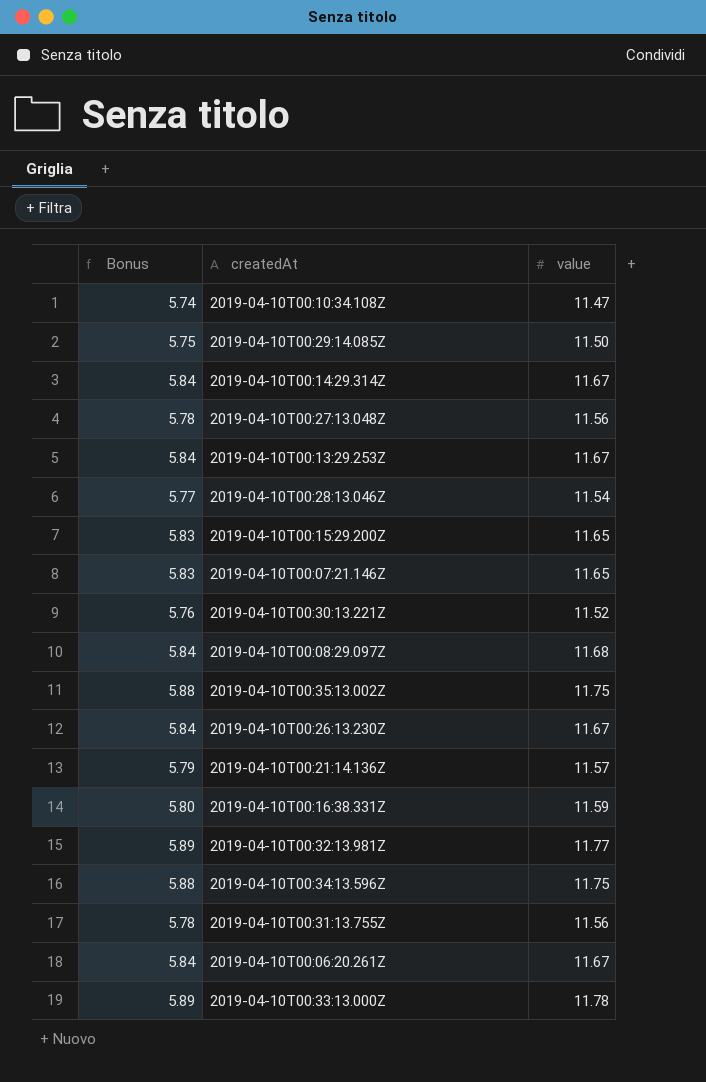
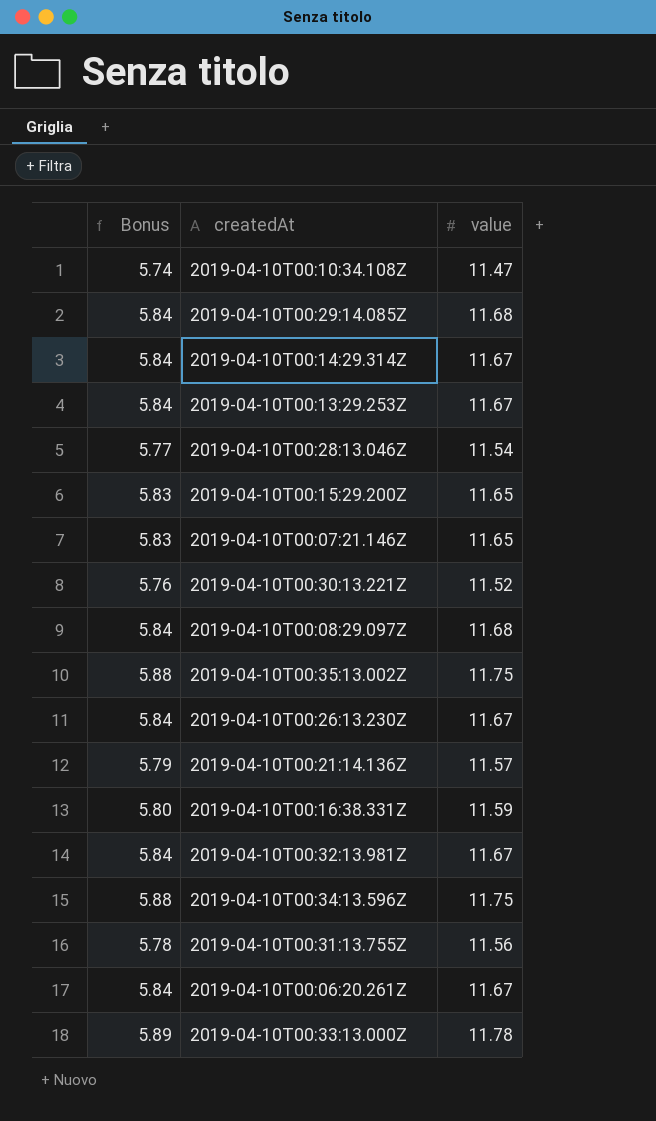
row 2019-04-10T00:27:13.048Z: 5.78 | 11.56 -> none
2019-04-10T00:29:14.085Z | Bonus: 5.75 -> 5.84
2019-04-10T00:29:14.085Z | value: 11.50 -> 11.68
2019-04-10T00:32:13.981Z | Bonus: 5.89 -> 5.84
2019-04-10T00:32:13.981Z | value: 11.77 -> 11.67

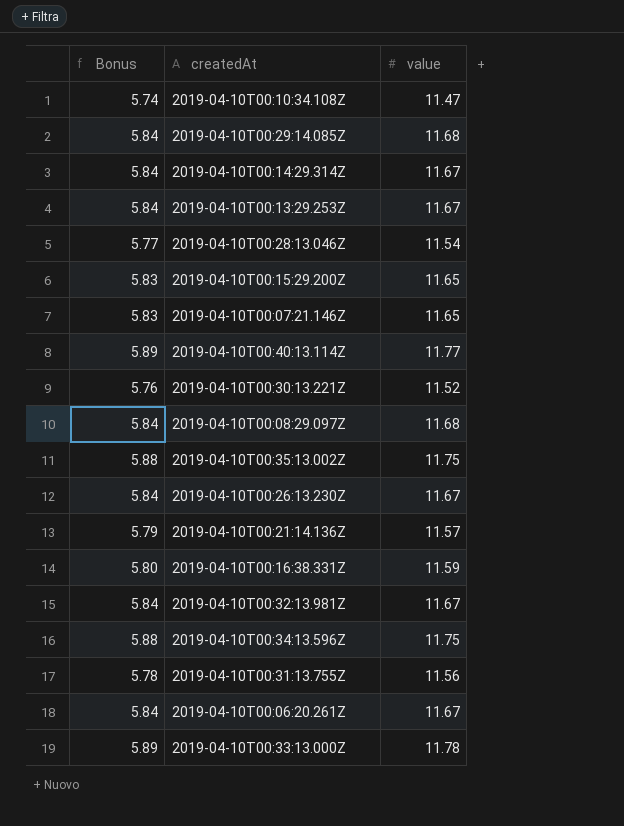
row 2019-04-10T00:40:13.114Z: none -> 5.89 | 11.77

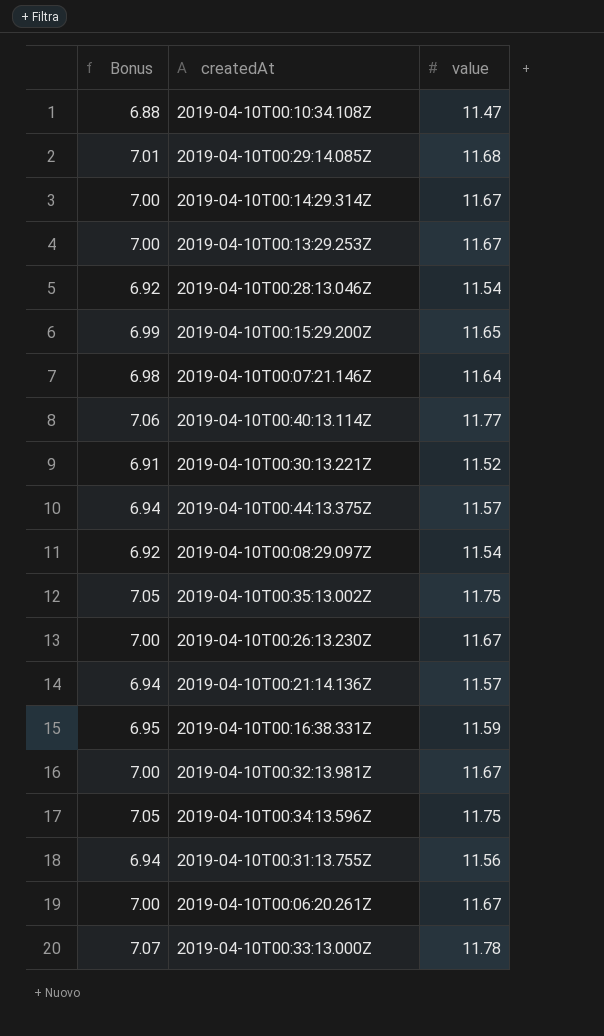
column Bonus | formula: [value] * 0.5 -> [value] * 0.6
2019-04-10T00:07:21.146Z | value: 11.65 -> 11.64
row 2019-04-10T00:44:13.375Z: none -> 6.94 | 11.57
2019-04-10T00:08:29.097Z | value: 11.68 -> 11.54

